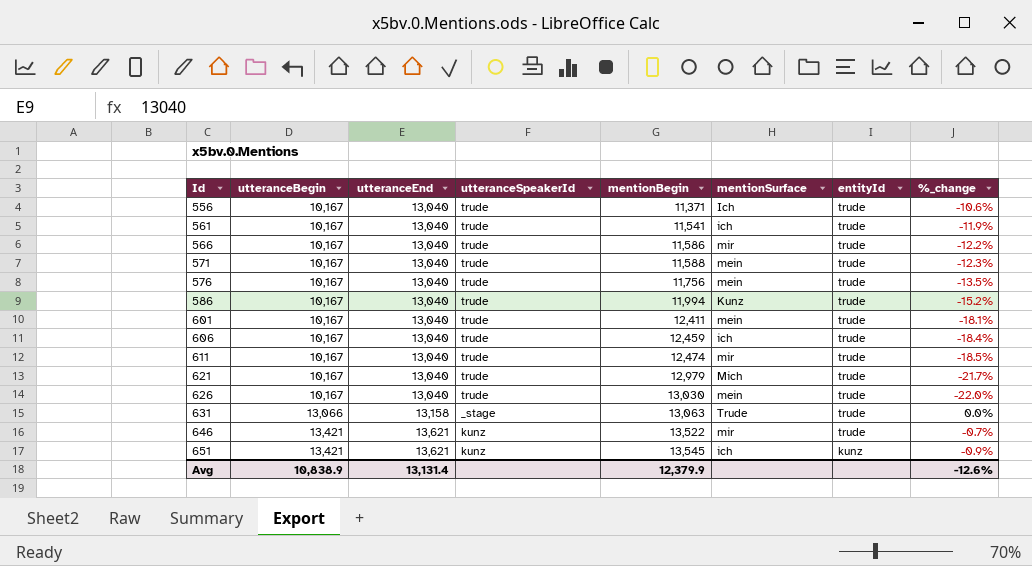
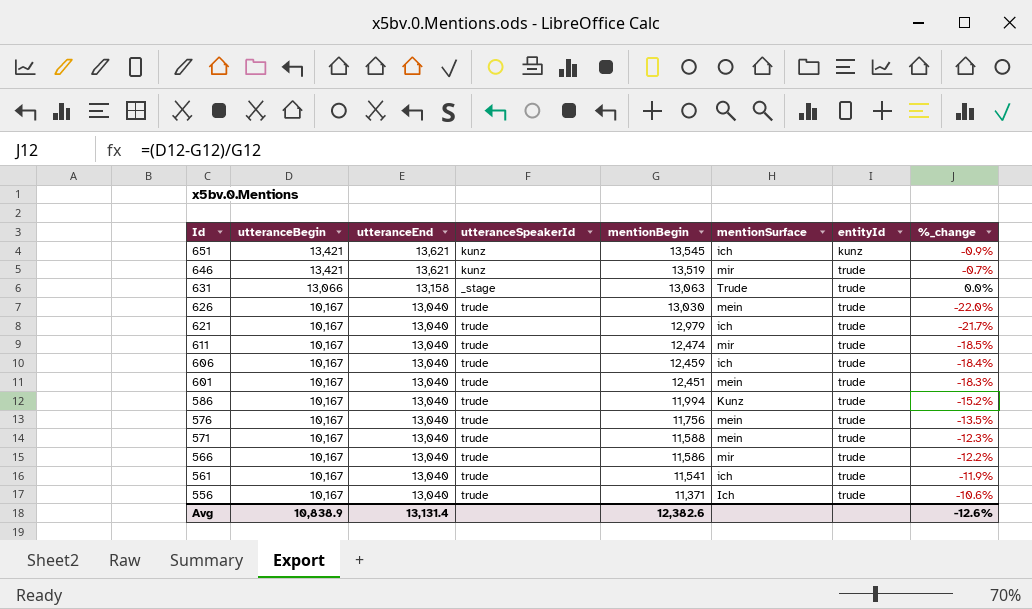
row order: Id ascending -> Id descending
646 | mentionBegin: 13,522 -> 13,519
621 | mentionSurface: Mich -> ich
601 | mentionBegin: 12,411 -> 12,451
601 | %_change: -18.1% -> -18.3%
Avg | mentionBegin: 12,379.9 -> 12,382.6

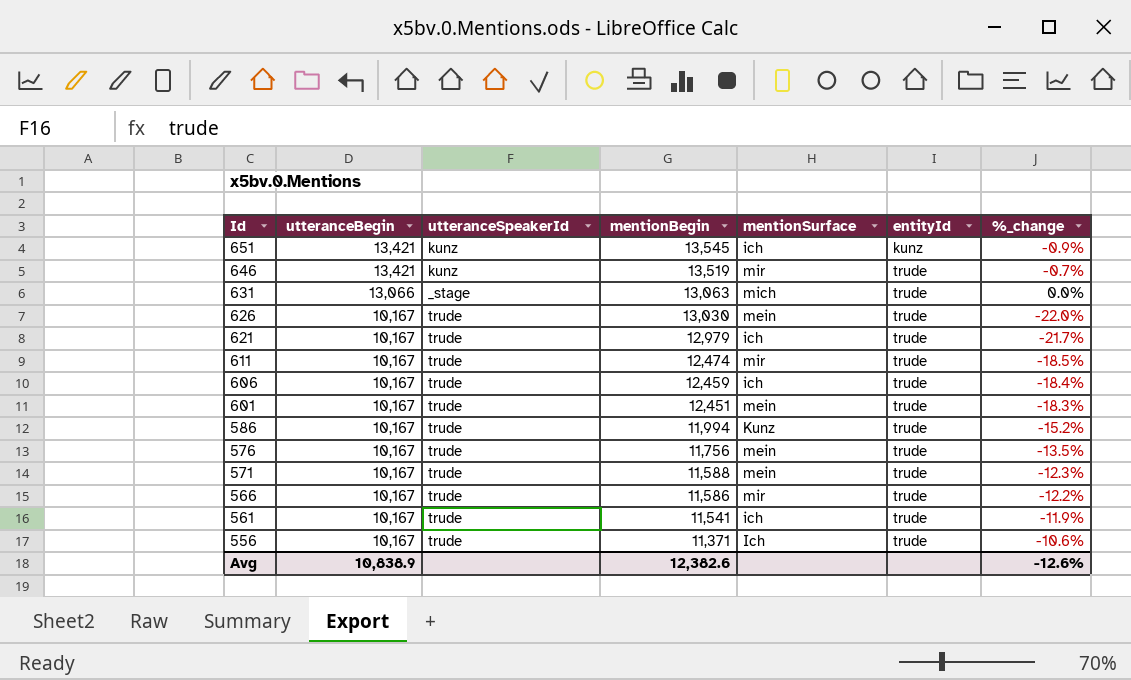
column utteranceEnd | position: 3 -> none
631 | mentionSurface: Trude -> mich

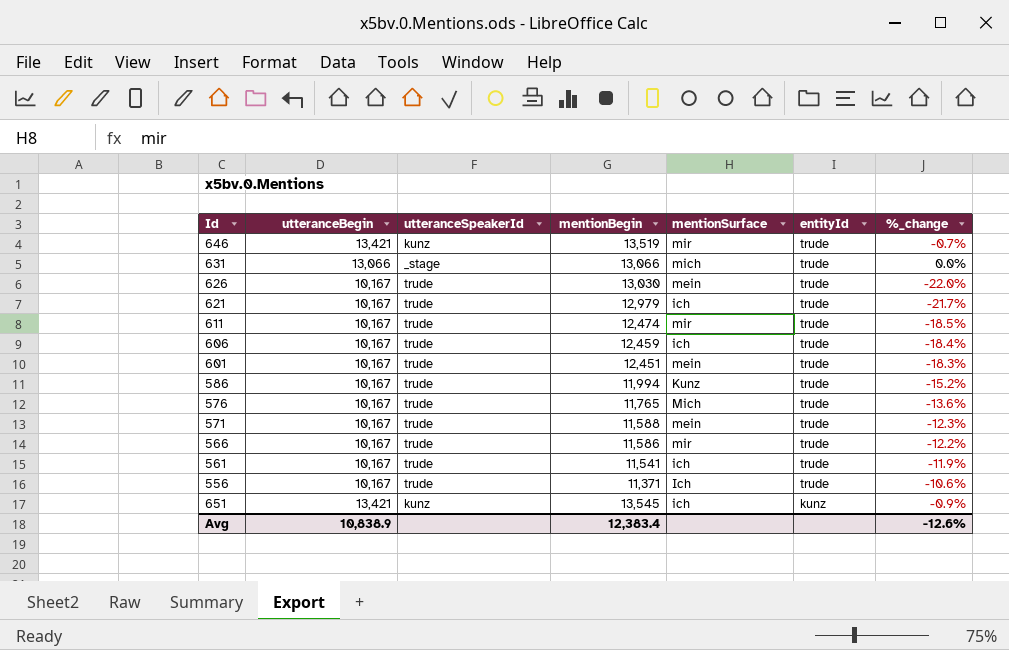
row order: Id descending -> entityId descending
631 | mentionBegin: 13,063 -> 13,066
576 | mentionBegin: 11,756 -> 11,765
576 | mentionSurface: mein -> Mich
576 | %_change: -13.5% -> -13.6%
Avg | mentionBegin: 12,382.6 -> 12,383.4

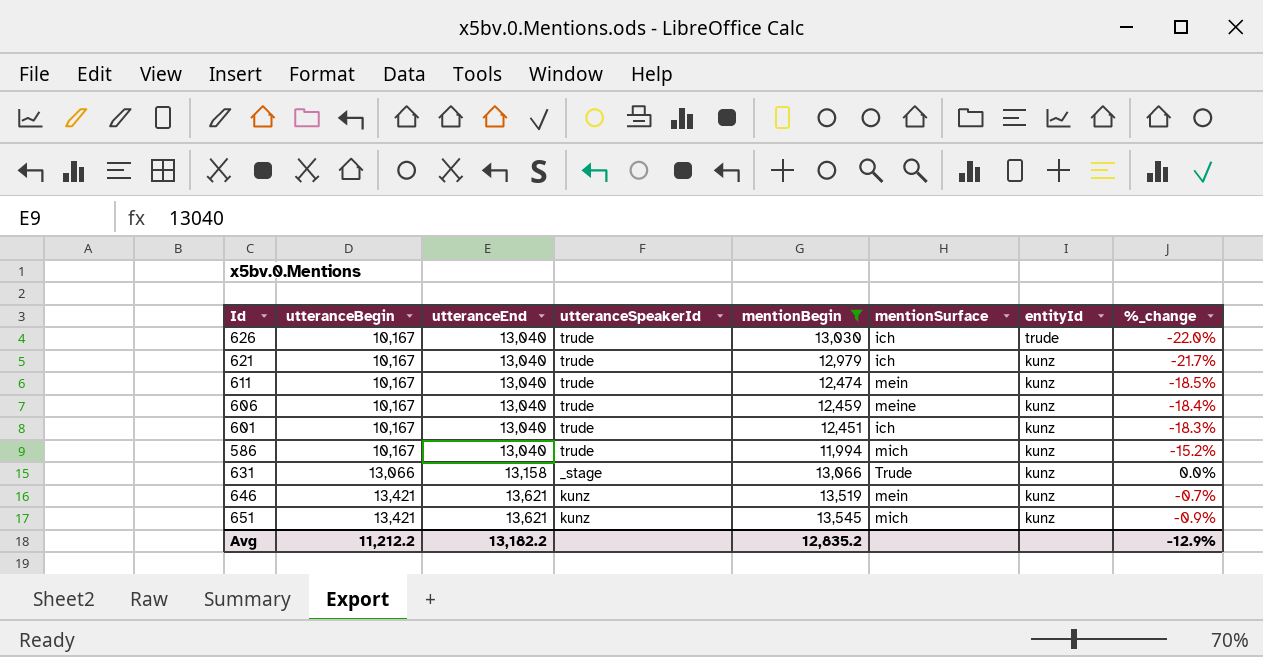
filter: none -> mentionBegin >= 11,994
row order: entityId descending -> utteranceBegin ascending
column utteranceEnd | position: none -> 3
626 | mentionSurface: mein -> ich
621 | entityId: trude -> kunz
611 | mentionSurface: mir -> mein
611 | entityId: trude -> kunz
606 | mentionSurface: ich -> meine
606 | entityId: trude -> kunz
601 | mentionSurface: mein -> ich
601 | entityId: trude -> kunz
586 | mentionSurface: Kunz -> mich
586 | entityId: trude -> kunz
631 | mentionSurface: mich -> Trude
631 | entityId: trude -> kunz
646 | mentionSurface: mir -> mein
646 | entityId: trude -> kunz
651 | mentionSurface: ich -> mich
Avg | utteranceBegin: 10,838.9 -> 11,212.2
Avg | mentionBegin: 12,383.4 -> 12,835.2
Avg | %_change: -12.6% -> -12.9%

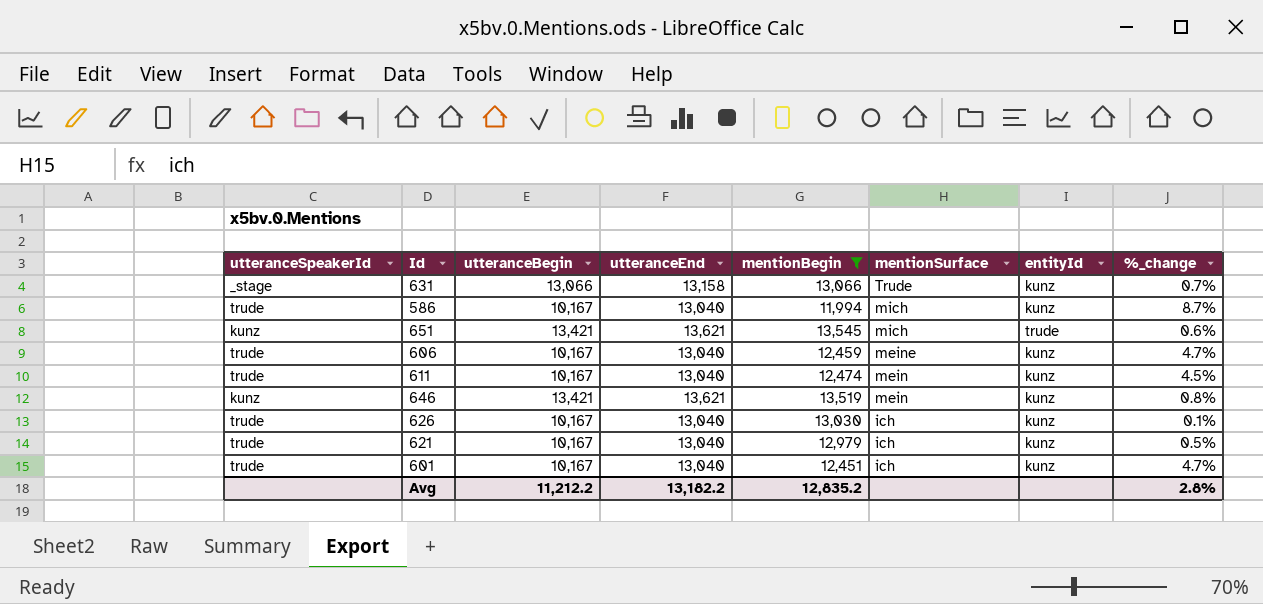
row order: utteranceBegin ascending -> mentionSurface descending
column utteranceSpeakerId | position: 4 -> 1
column %_change | formula: ([utteranceBegin] - [mentionBegin]) / [mentionBegin] -> ([utteranceEnd] - [mentionBegin]) / [mentionBegin]
651 | entityId: kunz -> trude
626 | entityId: trude -> kunz
Avg | %_change: -12.9% -> 2.8%

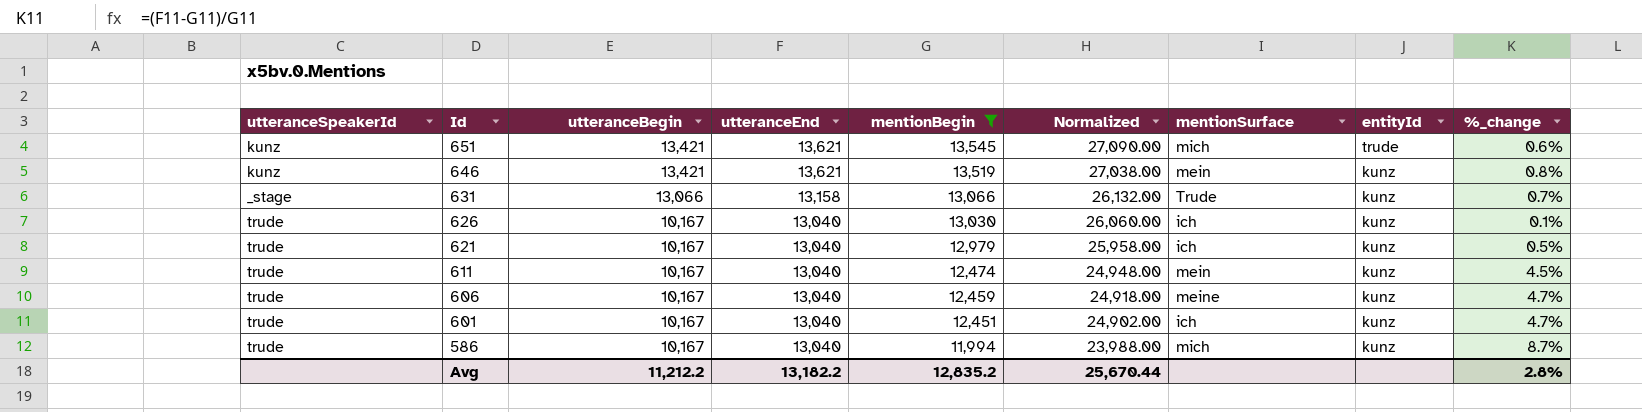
row order: mentionSurface descending -> Id descending
column Normalized | formula: none -> [mentionBegin] * 2

